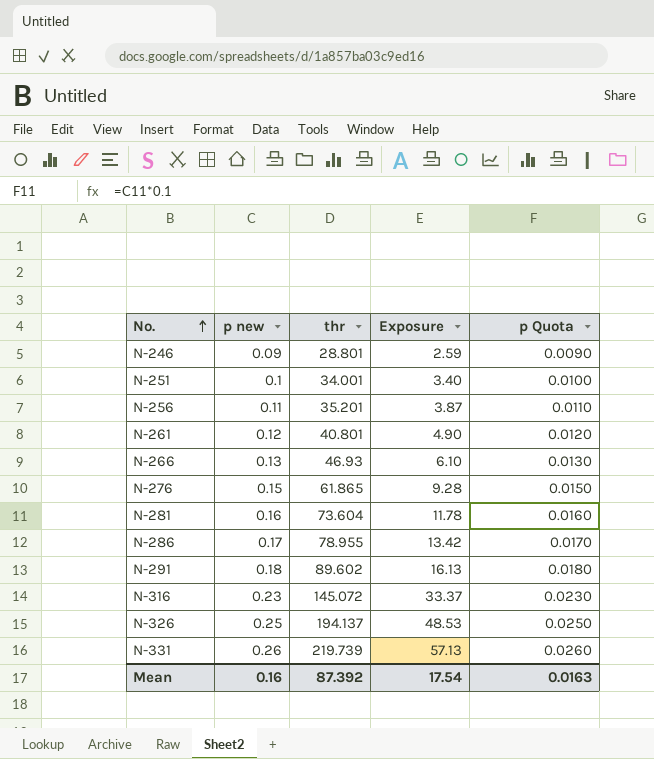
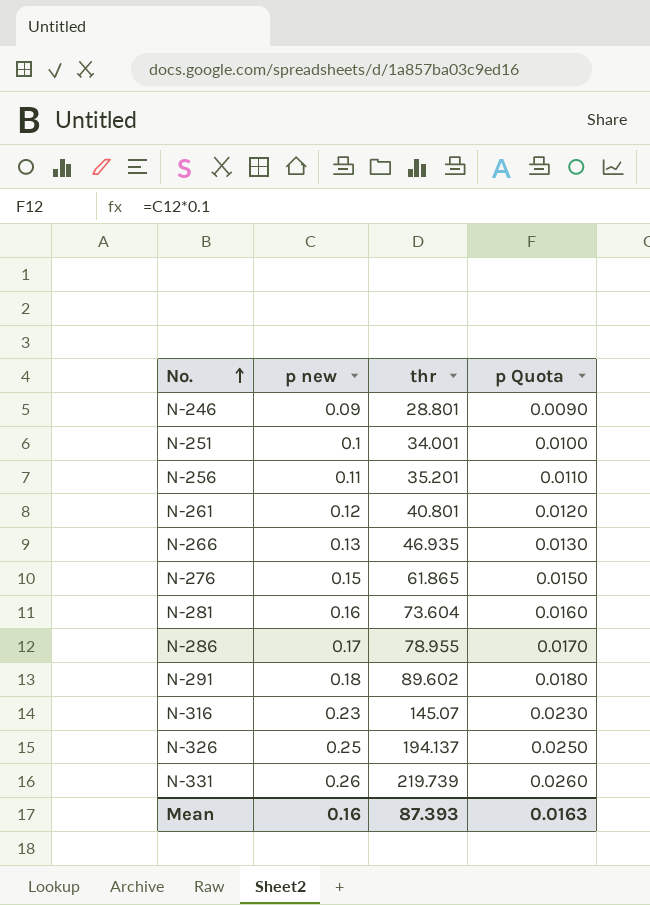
column Exposure | formula: [p new] * [thr] -> none
N-266 | thr: 46.93 -> 46.935
N-316 | thr: 145.072 -> 145.07
Mean | thr: 87.392 -> 87.393

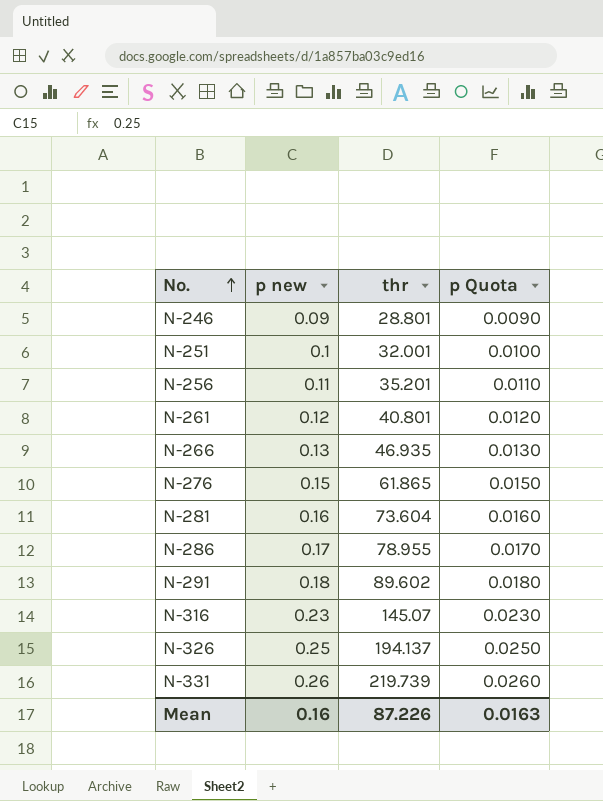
N-251 | thr: 34.001 -> 32.001
Mean | thr: 87.393 -> 87.226

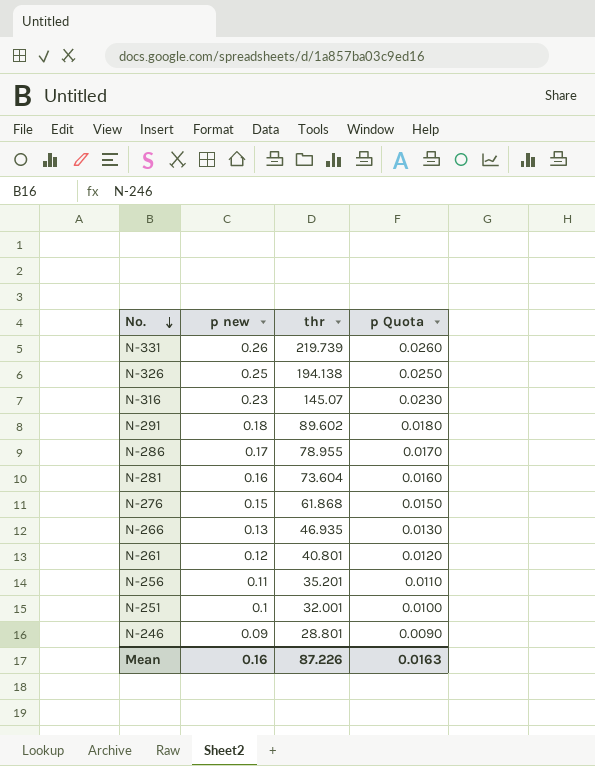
row order: No. ascending -> No. descending
N-326 | thr: 194.137 -> 194.138
N-276 | thr: 61.865 -> 61.868

